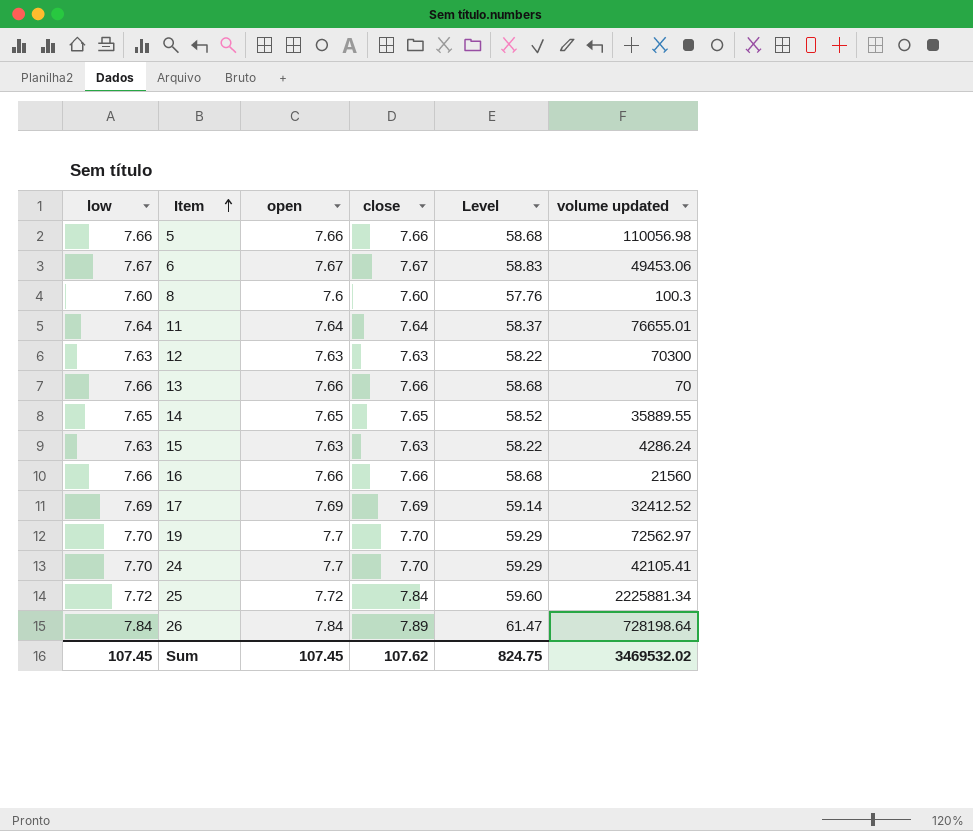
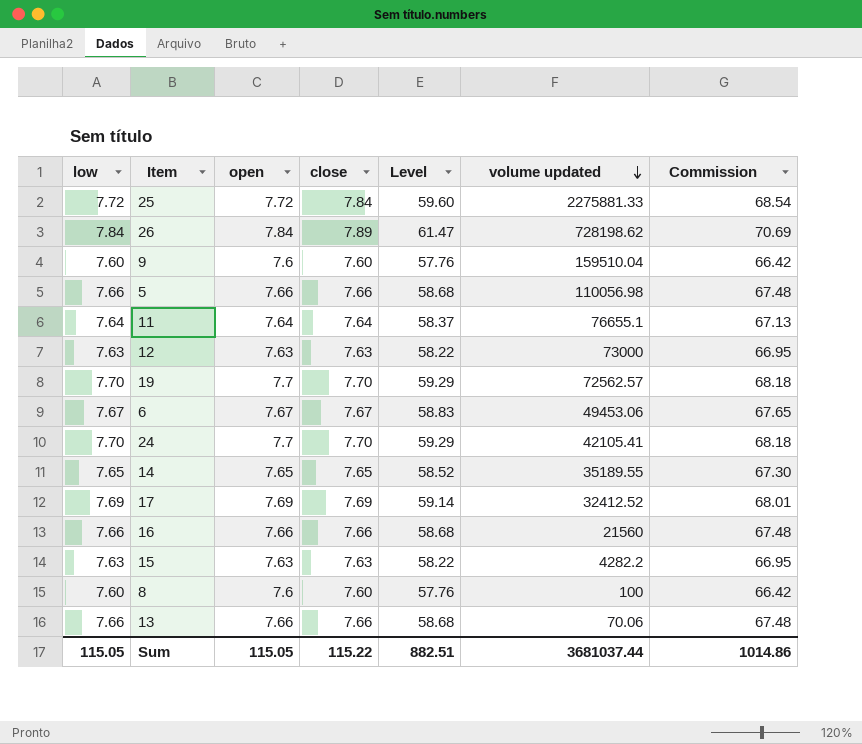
row order: Item ascending -> volume updated descending
column Commission | formula: none -> [Level] * 1.15
25 | volume updated: 2225881.34 -> 2275881.33
26 | volume updated: 728198.64 -> 728198.62
row 9: none -> 7.60 | 7.6 | 7.60 | 57.76 | 159510.04 | 66.42
11 | volume updated: 76655.01 -> 76655.1
12 | volume updated: 70300 -> 73000
19 | volume updated: 72562.97 -> 72562.57
14 | volume updated: 35889.55 -> 35189.55
15 | volume updated: 4286.24 -> 4282.2
8 | volume updated: 100.3 -> 100
13 | volume updated: 70 -> 70.06
Sum | low: 107.45 -> 115.05
Sum | open: 107.45 -> 115.05
Sum | close: 107.62 -> 115.22
Sum | Level: 824.75 -> 882.51
Sum | volume updated: 3469532.02 -> 3681037.44

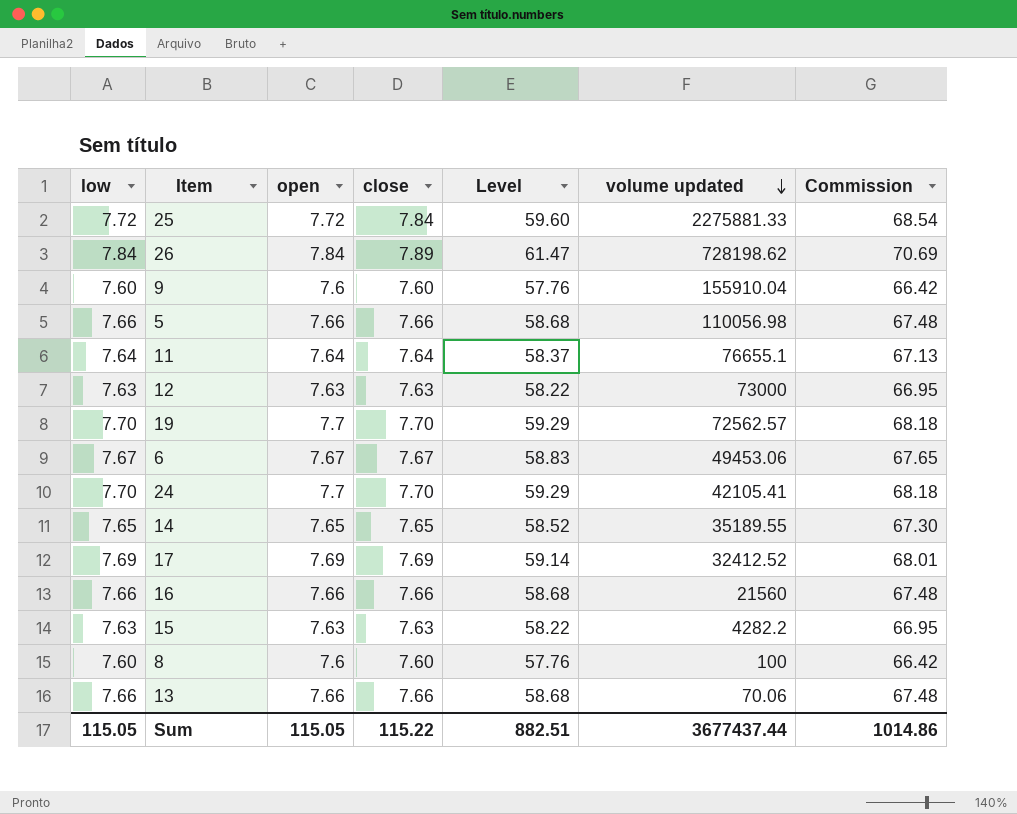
9 | volume updated: 159510.04 -> 155910.04
Sum | volume updated: 3681037.44 -> 3677437.44

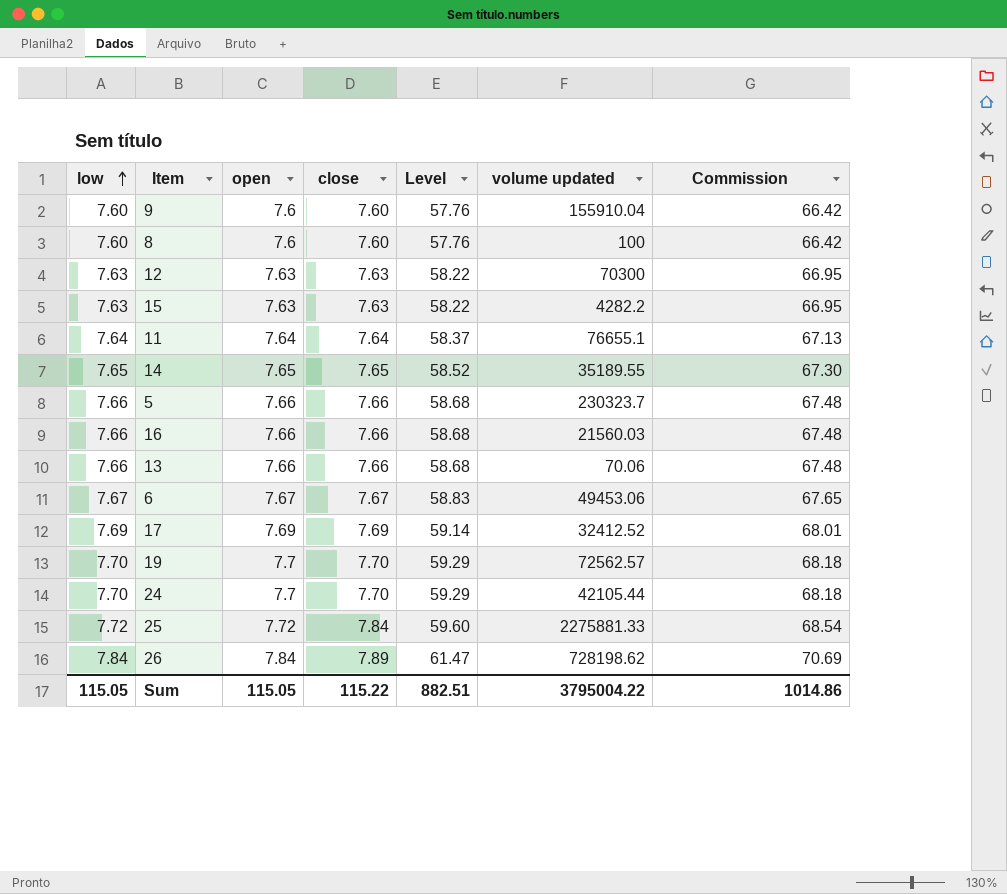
row order: volume updated descending -> low ascending
12 | volume updated: 73000 -> 70300
5 | volume updated: 110056.98 -> 230323.7
16 | volume updated: 21560 -> 21560.03
24 | volume updated: 42105.41 -> 42105.44
Sum | volume updated: 3677437.44 -> 3795004.22

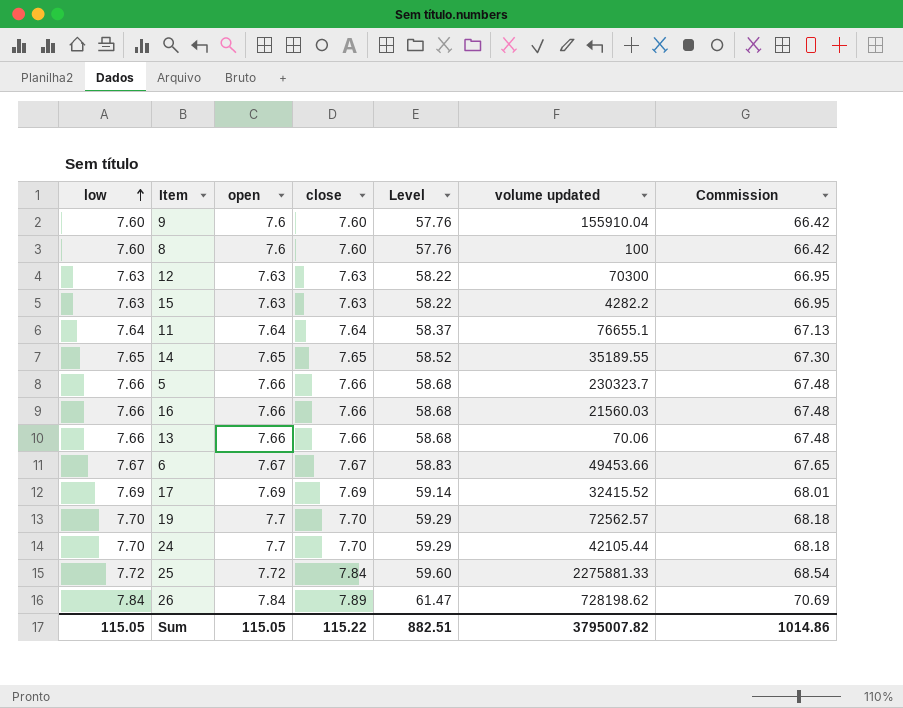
6 | volume updated: 49453.06 -> 49453.66
17 | volume updated: 32412.52 -> 32415.52
Sum | volume updated: 3795004.22 -> 3795007.82

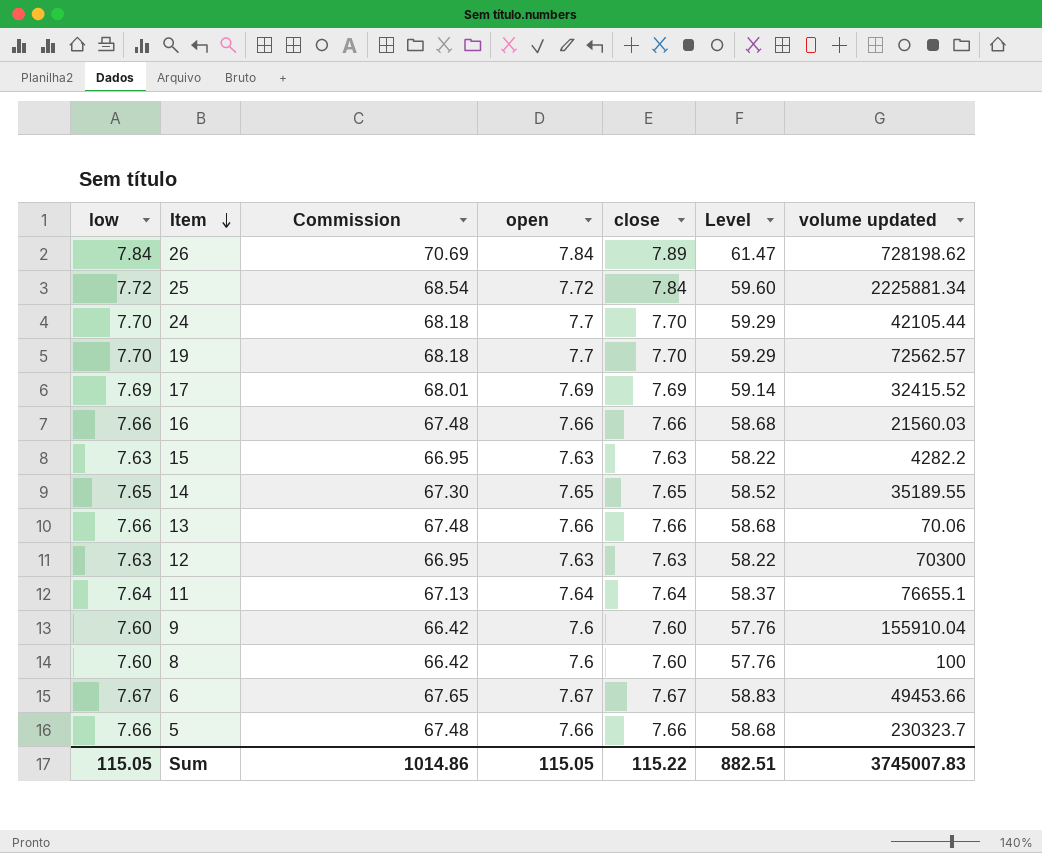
row order: low ascending -> Item descending
column Commission | position: 7 -> 3
25 | volume updated: 2275881.33 -> 2225881.34
Sum | volume updated: 3795007.82 -> 3745007.83

